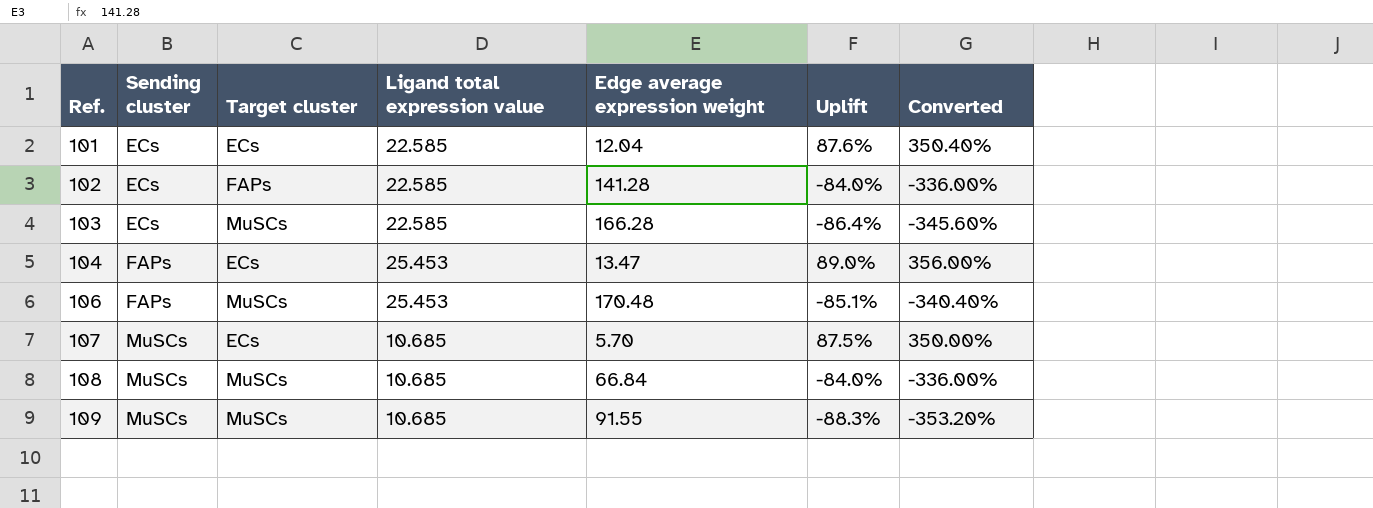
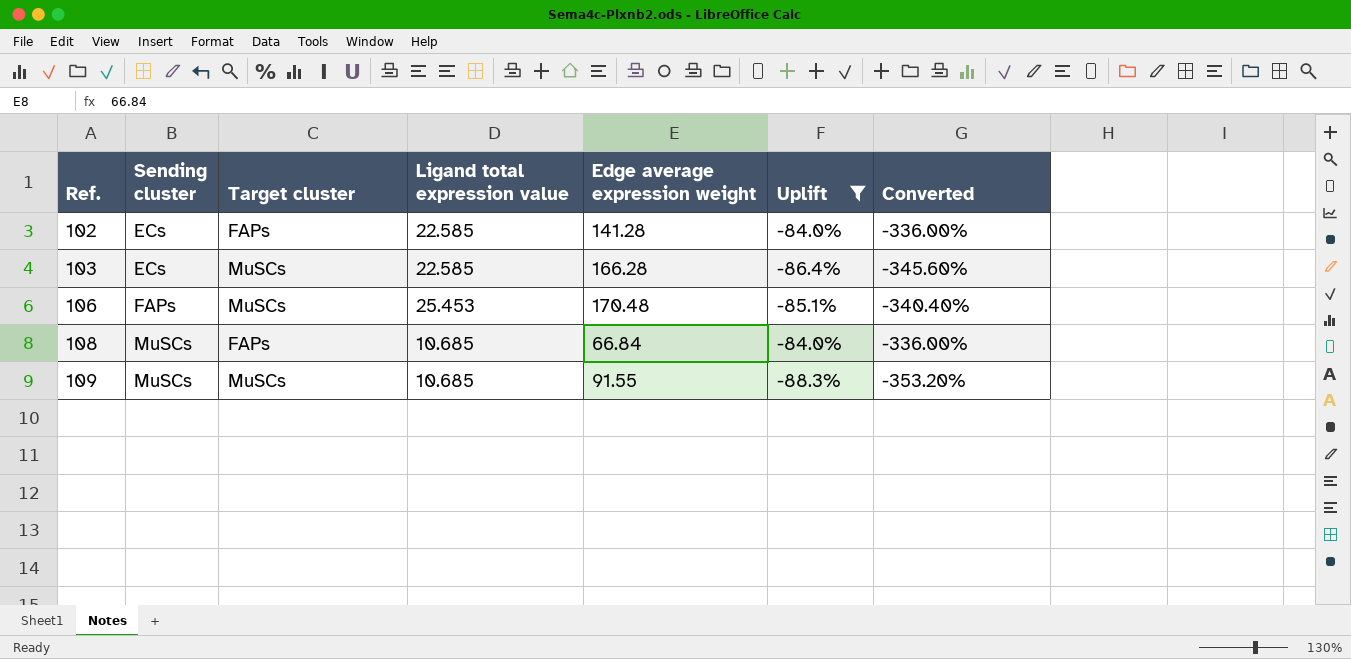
filter: none -> Uplift <= -84.0%
108 | Target cluster: MuSCs -> FAPs

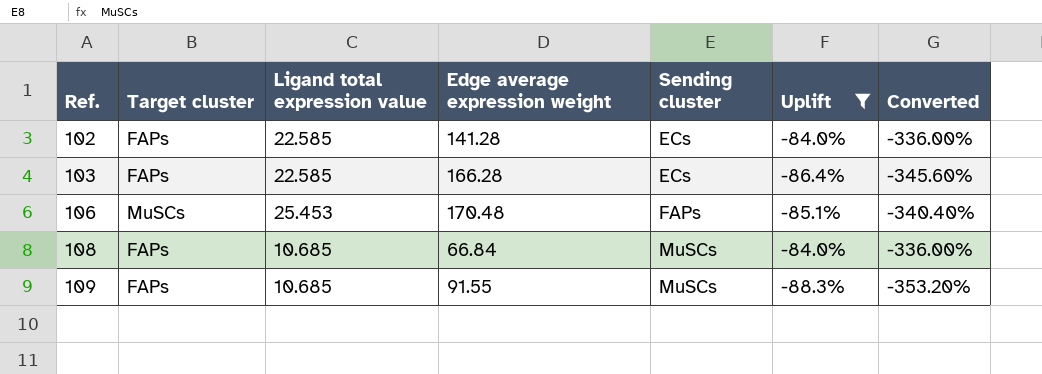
column Sending cluster | position: 2 -> 5
103 | Target cluster: MuSCs -> FAPs
109 | Target cluster: MuSCs -> FAPs

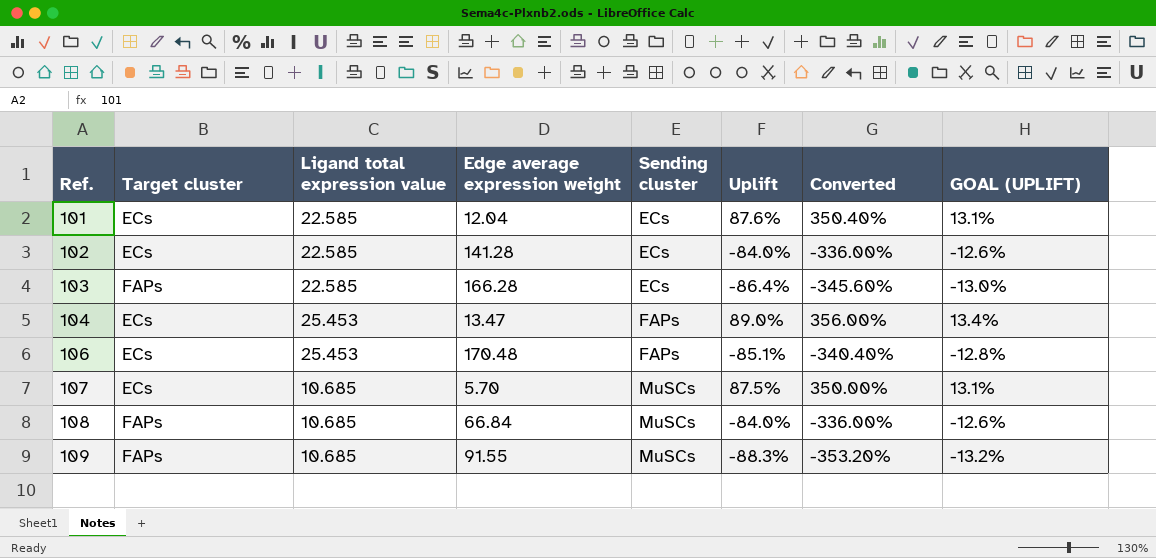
filter: Uplift <= -84.0% -> none
column GOAL (UPLIFT) | formula: none -> [Uplift] * 0.15
102 | Target cluster: FAPs -> ECs
106 | Target cluster: MuSCs -> ECs

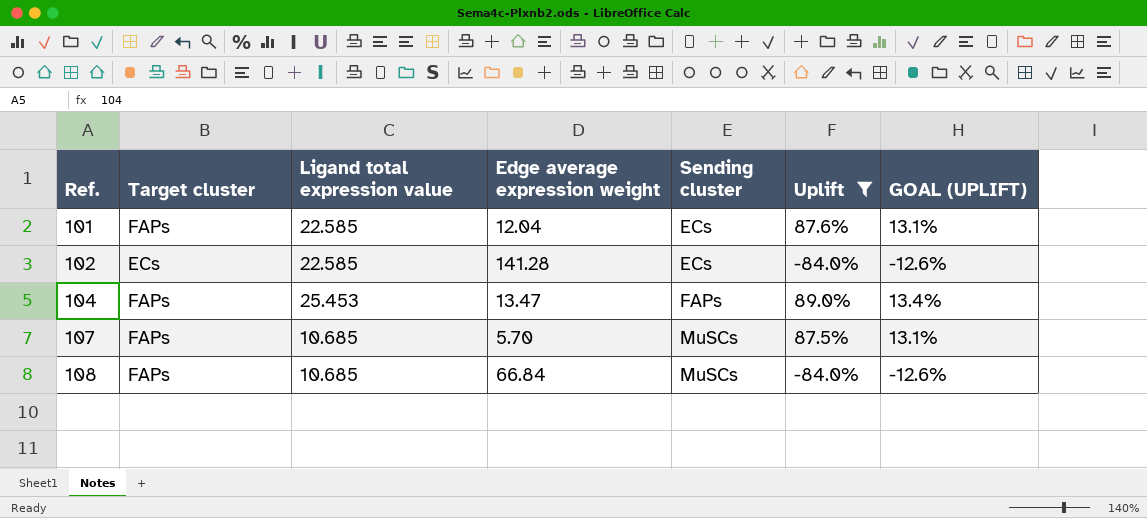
filter: none -> Uplift >= -84.0%
column Converted | formula: [Uplift] * 4 -> none
101 | Target cluster: ECs -> FAPs
104 | Target cluster: ECs -> FAPs
107 | Target cluster: ECs -> FAPs

